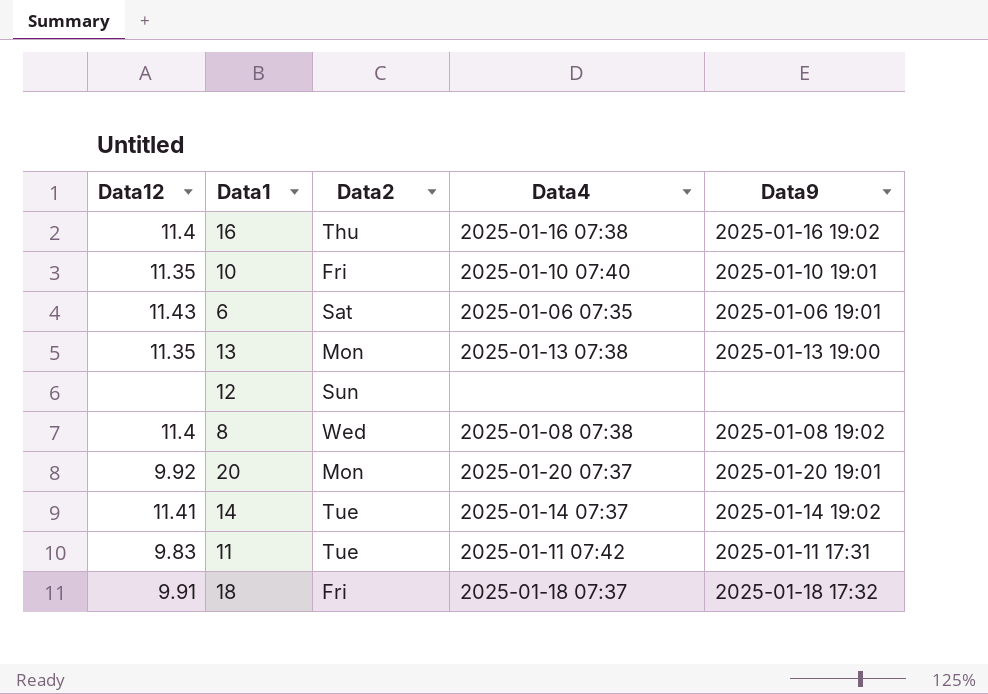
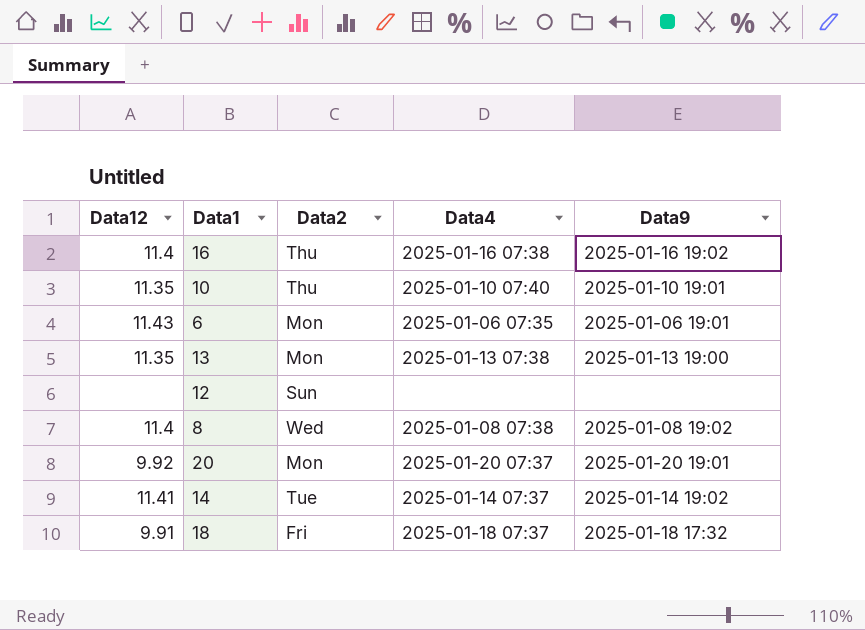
row 11: 9.83 | Tue | 2025-01-11 07:42 | 2025-01-11 17:31 -> none
10 | Data2: Fri -> Thu
6 | Data2: Sat -> Mon

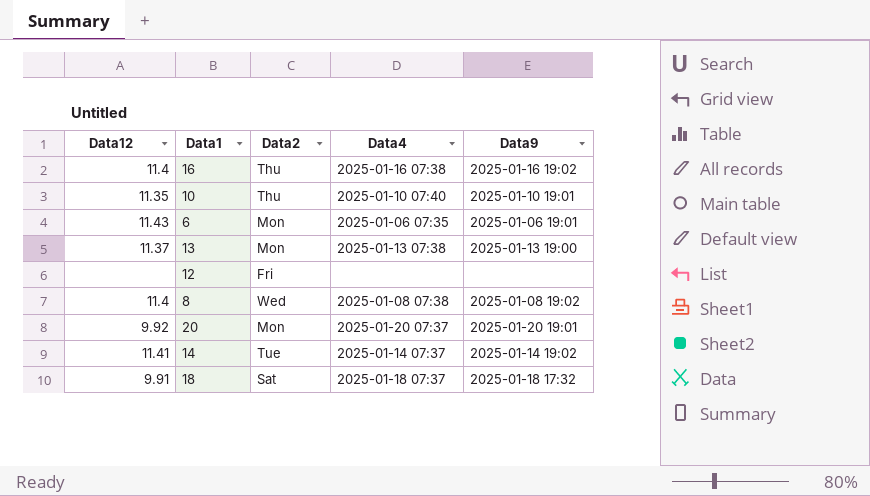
13 | Data12: 11.35 -> 11.37
12 | Data2: Sun -> Fri
18 | Data2: Fri -> Sat

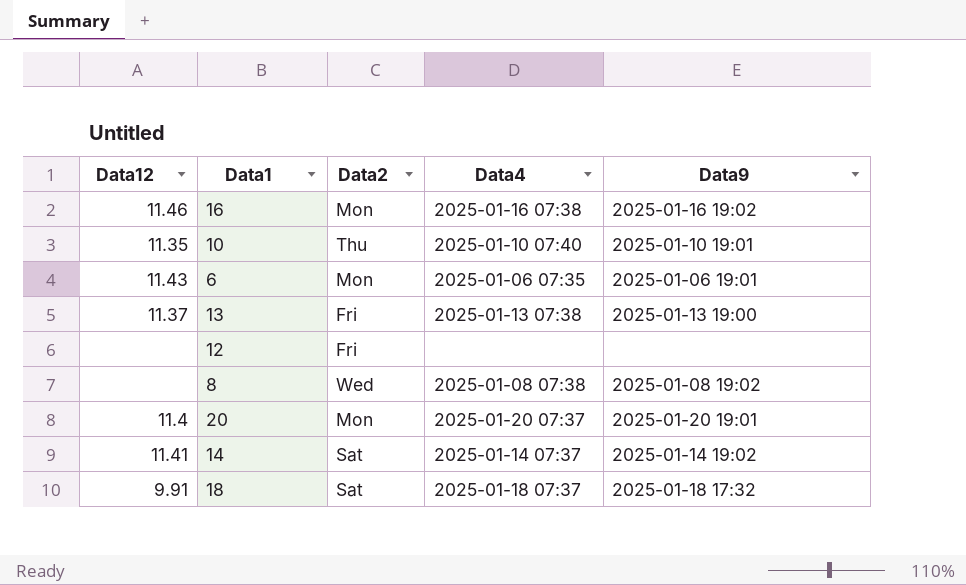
16 | Data12: 11.4 -> 11.46
16 | Data2: Thu -> Mon
13 | Data2: Mon -> Fri
8 | Data12: 11.4 -> none
20 | Data12: 9.92 -> 11.4
14 | Data2: Tue -> Sat

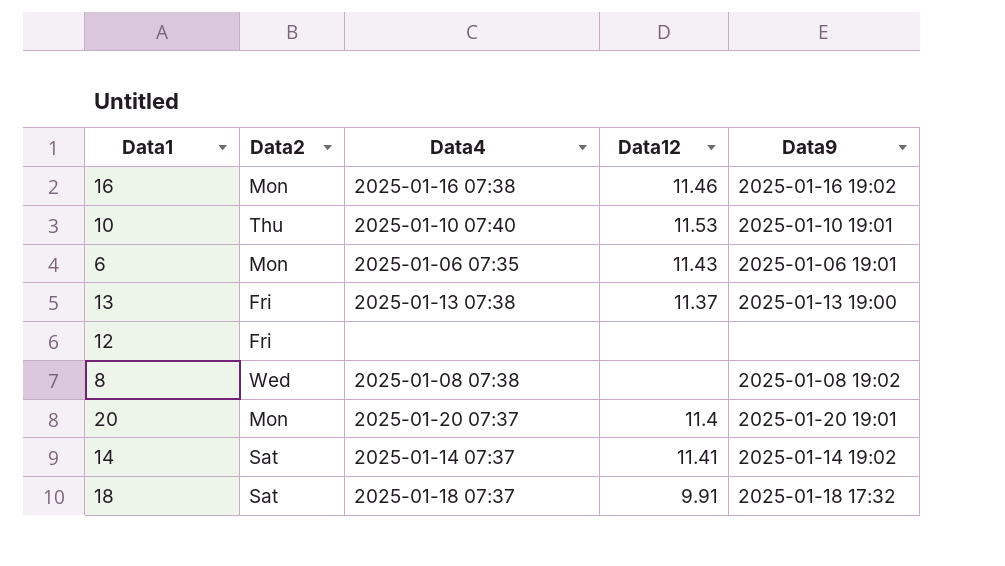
column Data12 | position: 1 -> 4
10 | Data12: 11.35 -> 11.53

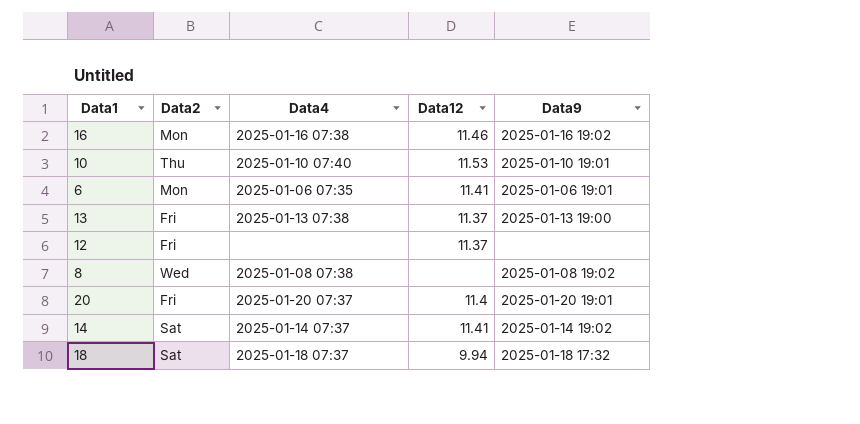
6 | Data12: 11.43 -> 11.41
12 | Data12: none -> 11.37
20 | Data2: Mon -> Fri
18 | Data12: 9.91 -> 9.94

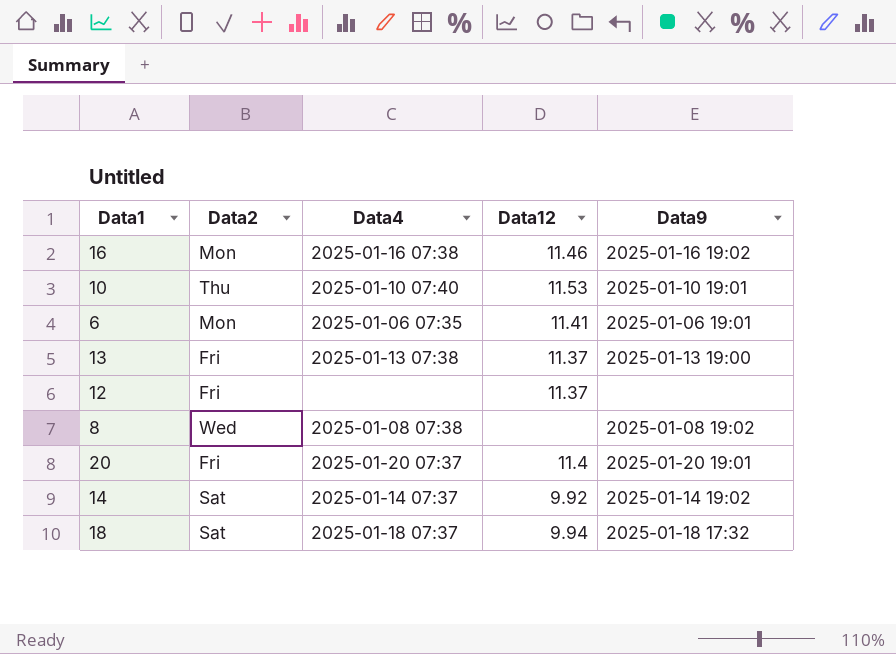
14 | Data12: 11.41 -> 9.92

